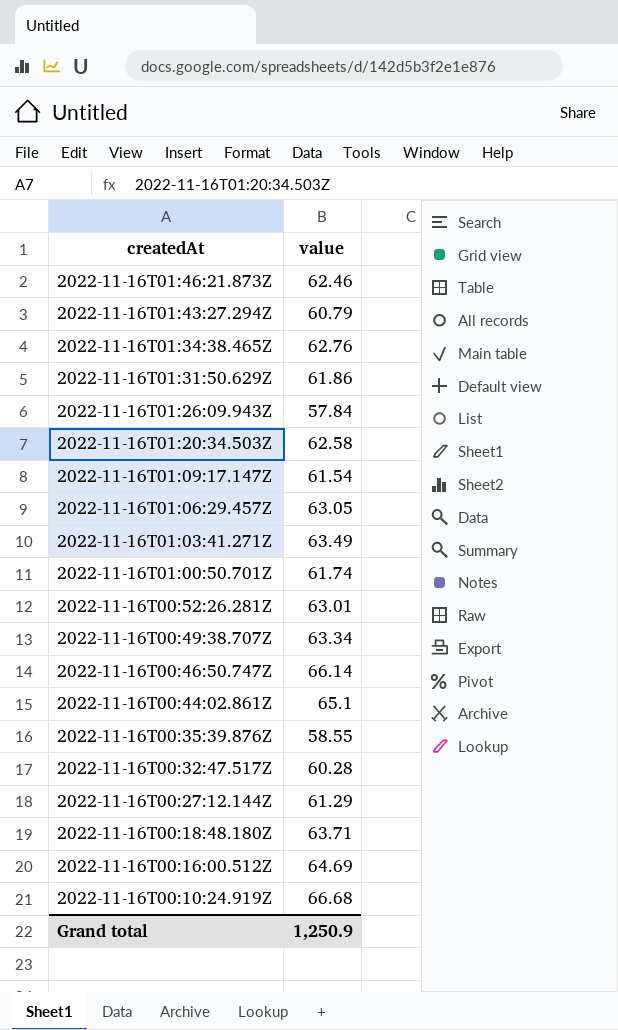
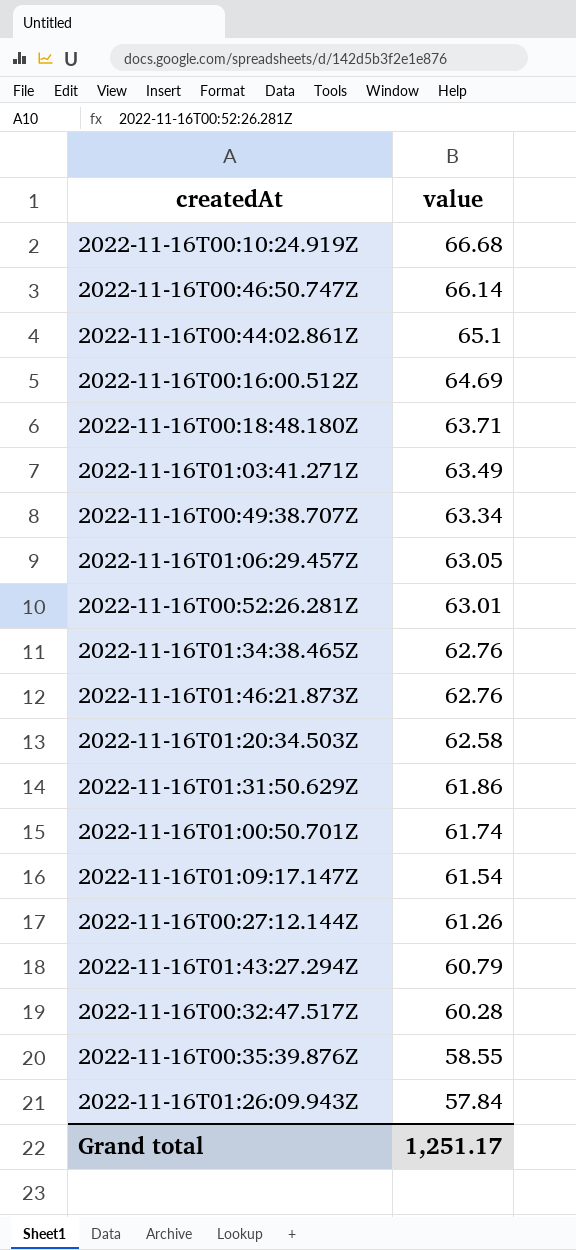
row order: createdAt descending -> value descending
2022-11-16T01:46:21.873Z | value: 62.46 -> 62.76
2022-11-16T00:27:12.144Z | value: 61.29 -> 61.26
Grand total | value: 1,250.9 -> 1,251.17

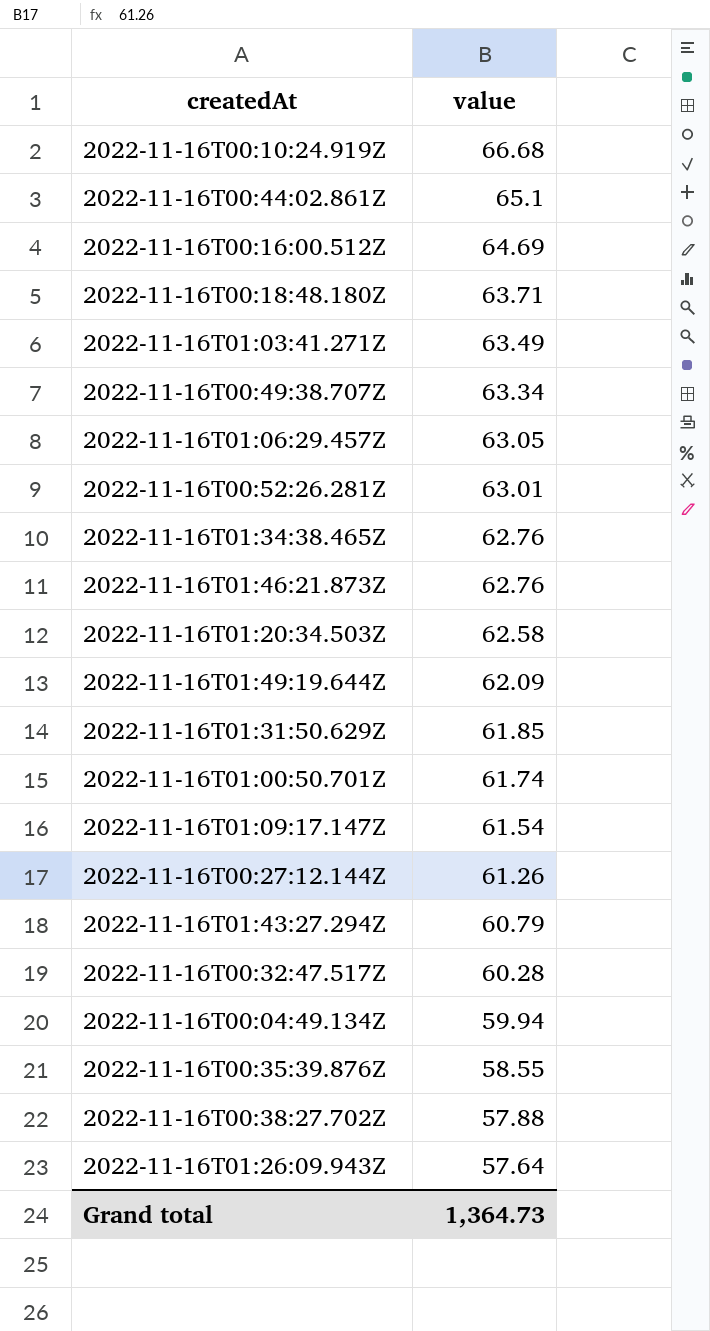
row 2022-11-16T00:46:50.747Z: 66.14 -> none
row 2022-11-16T01:49:19.644Z: none -> 62.09
2022-11-16T01:31:50.629Z | value: 61.86 -> 61.85
row 2022-11-16T00:04:49.134Z: none -> 59.94
row 2022-11-16T00:38:27.702Z: none -> 57.88
2022-11-16T01:26:09.943Z | value: 57.84 -> 57.64
Grand total | value: 1,251.17 -> 1,364.73

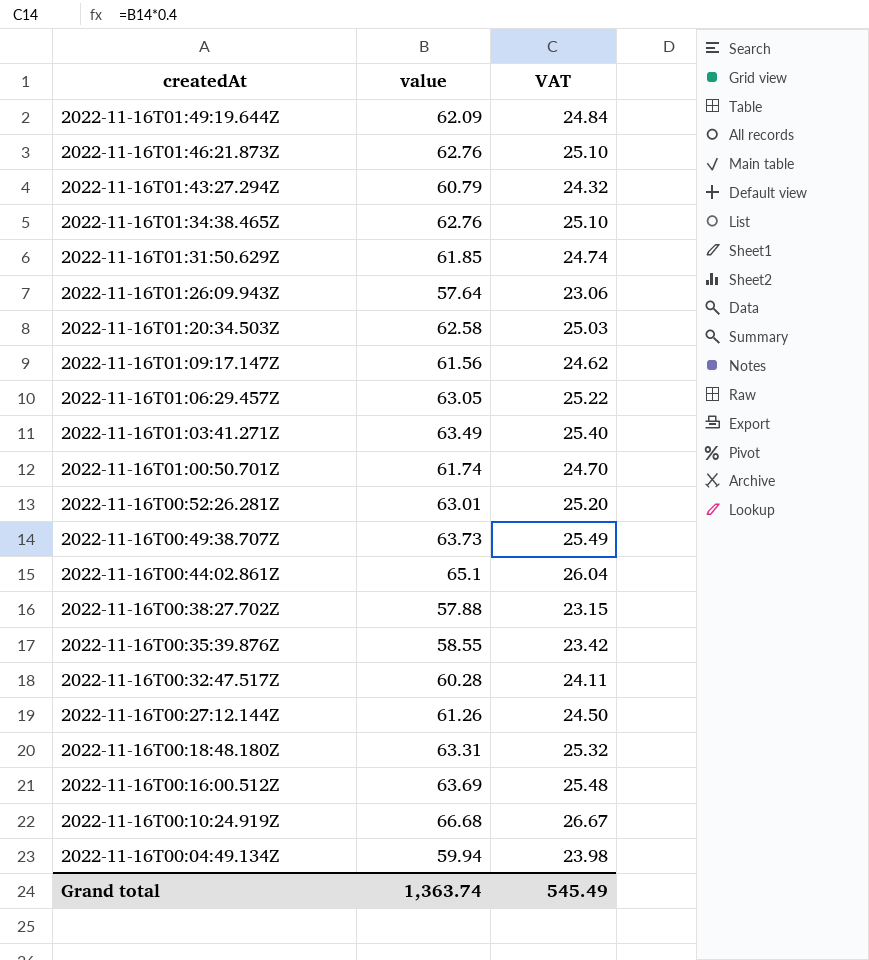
row order: value descending -> createdAt descending
column VAT | formula: none -> [value] * 0.4
2022-11-16T01:09:17.147Z | value: 61.54 -> 61.56
2022-11-16T00:49:38.707Z | value: 63.34 -> 63.73
2022-11-16T00:18:48.180Z | value: 63.71 -> 63.31
2022-11-16T00:16:00.512Z | value: 64.69 -> 63.69
Grand total | value: 1,364.73 -> 1,363.74

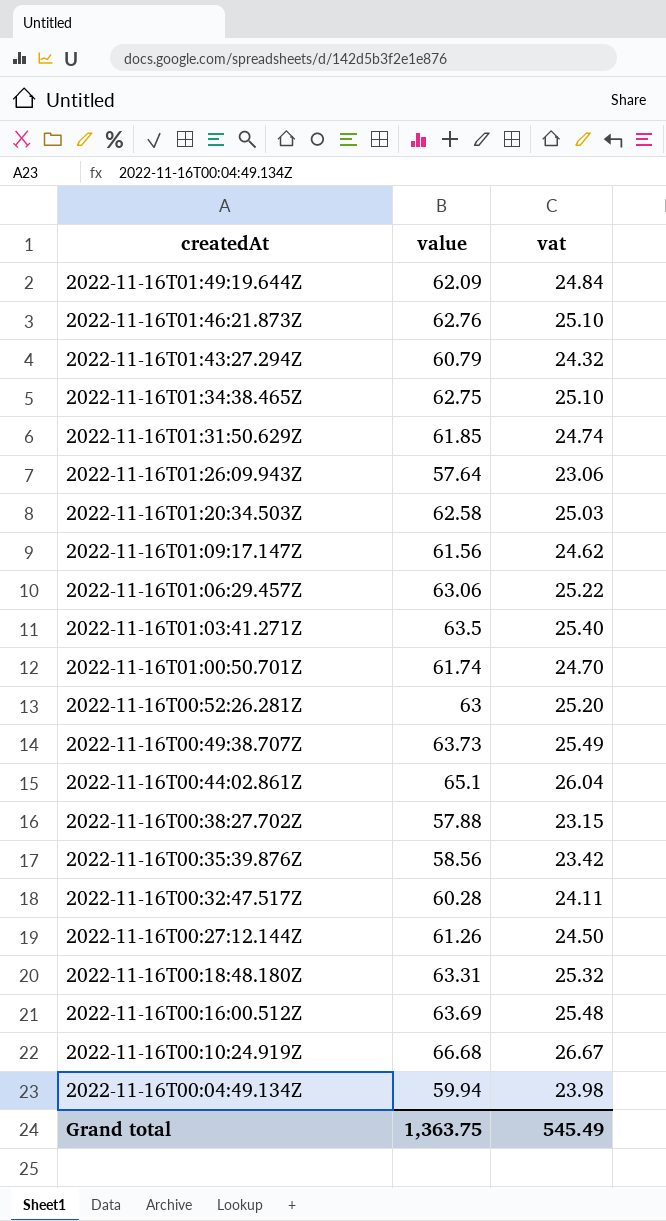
column name: VAT -> vat
2022-11-16T01:34:38.465Z | value: 62.76 -> 62.75
2022-11-16T01:06:29.457Z | value: 63.05 -> 63.06
2022-11-16T01:03:41.271Z | value: 63.49 -> 63.5
2022-11-16T00:52:26.281Z | value: 63.01 -> 63
2022-11-16T00:35:39.876Z | value: 58.55 -> 58.56
Grand total | value: 1,363.74 -> 1,363.75

